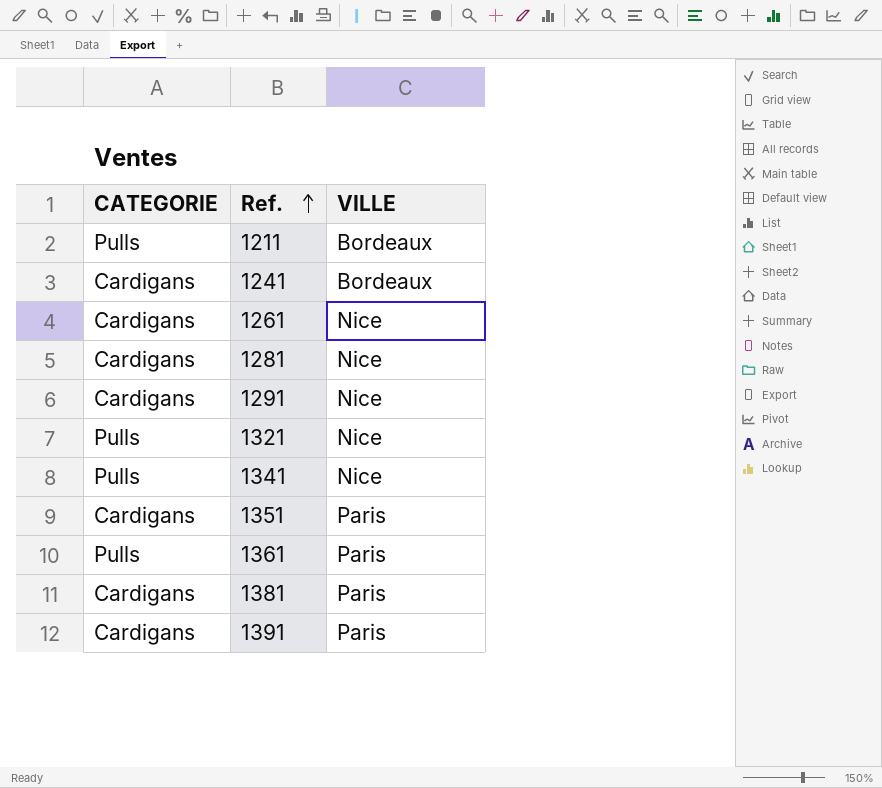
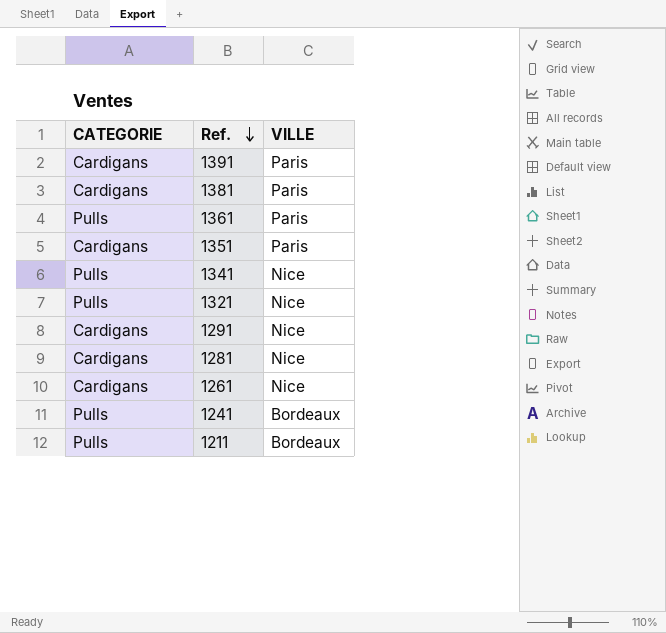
row order: Ref. ascending -> Ref. descending
1241 | CATEGORIE: Cardigans -> Pulls

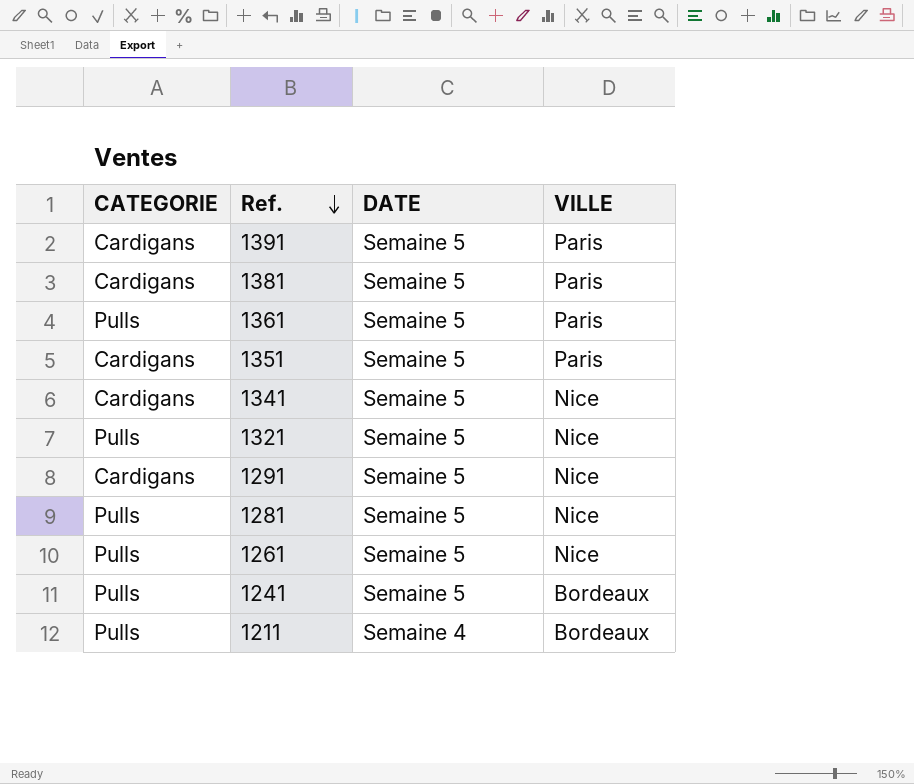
column DATE | position: none -> 3
1341 | CATEGORIE: Pulls -> Cardigans
1281 | CATEGORIE: Cardigans -> Pulls
1261 | CATEGORIE: Cardigans -> Pulls

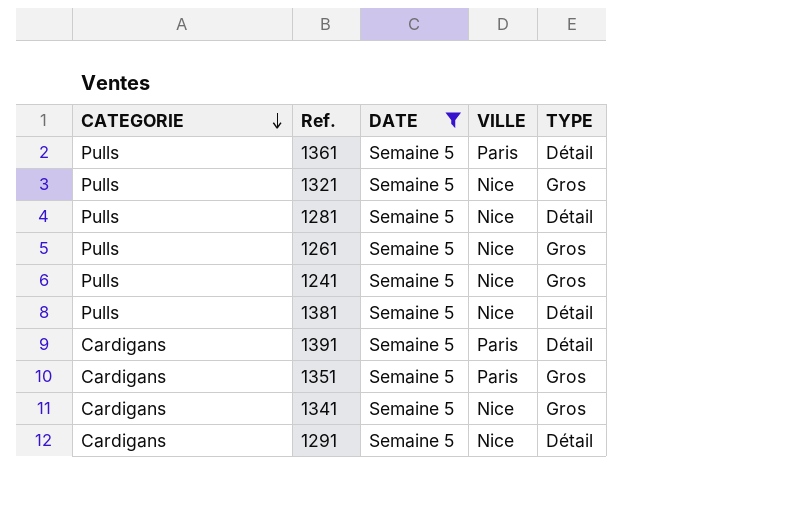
filter: none -> DATE = Semaine 5
row order: Ref. descending -> CATEGORIE descending
column TYPE | position: none -> 5
1241 | VILLE: Bordeaux -> Nice
1381 | CATEGORIE: Cardigans -> Pulls
1381 | VILLE: Paris -> Nice

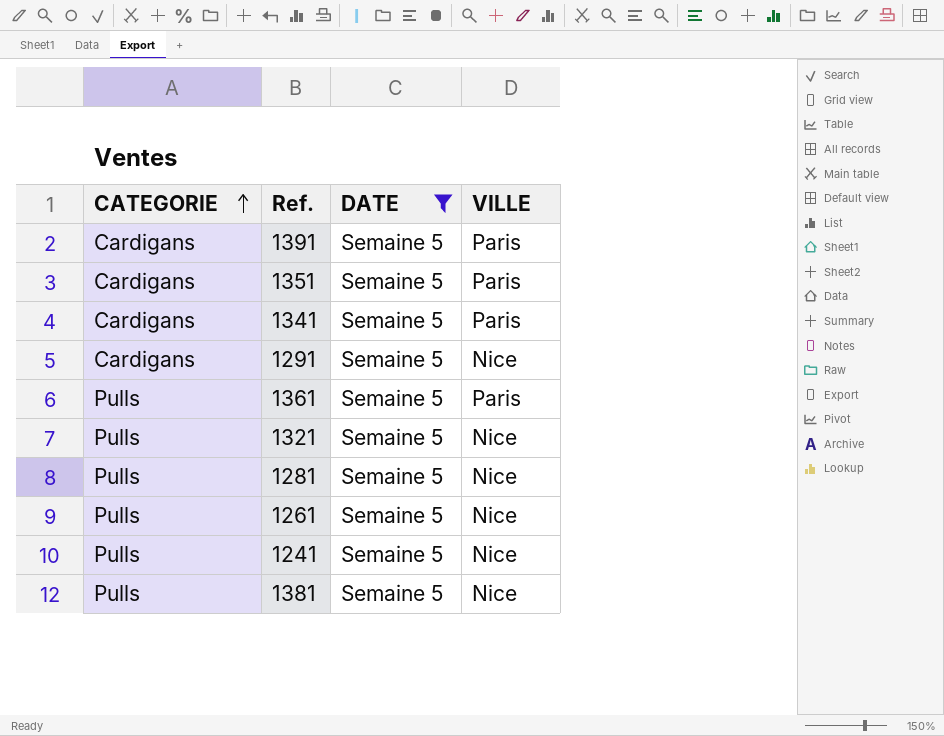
row order: CATEGORIE descending -> CATEGORIE ascending
column TYPE | position: 5 -> none
1341 | VILLE: Nice -> Paris

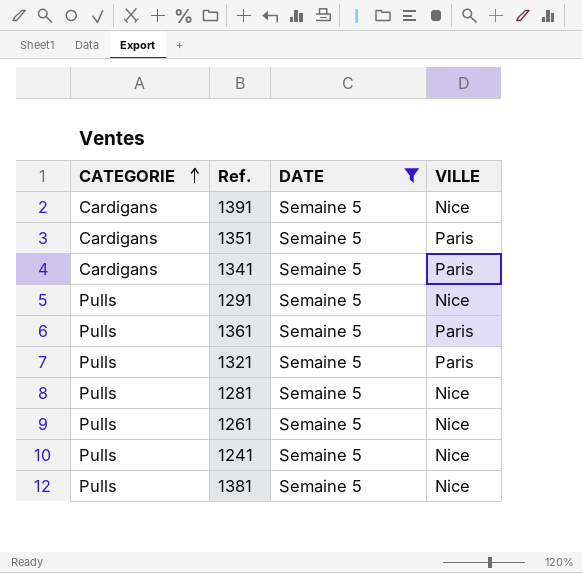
1391 | VILLE: Paris -> Nice
1291 | CATEGORIE: Cardigans -> Pulls
1321 | VILLE: Nice -> Paris

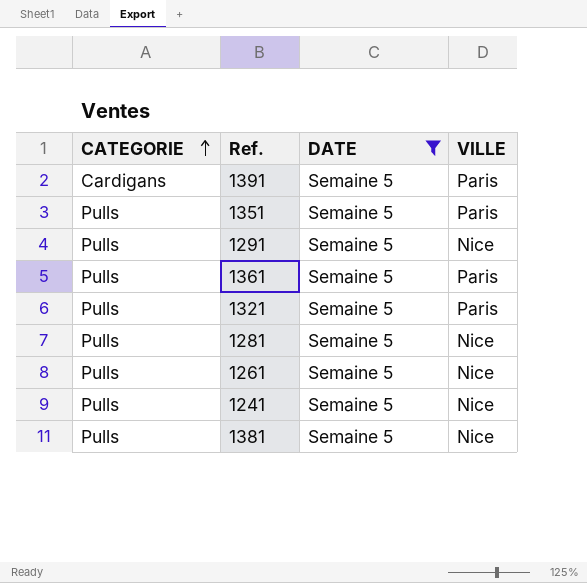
row 1341: Cardigans | Semaine 5 | Paris -> none
1391 | VILLE: Nice -> Paris
1351 | CATEGORIE: Cardigans -> Pulls

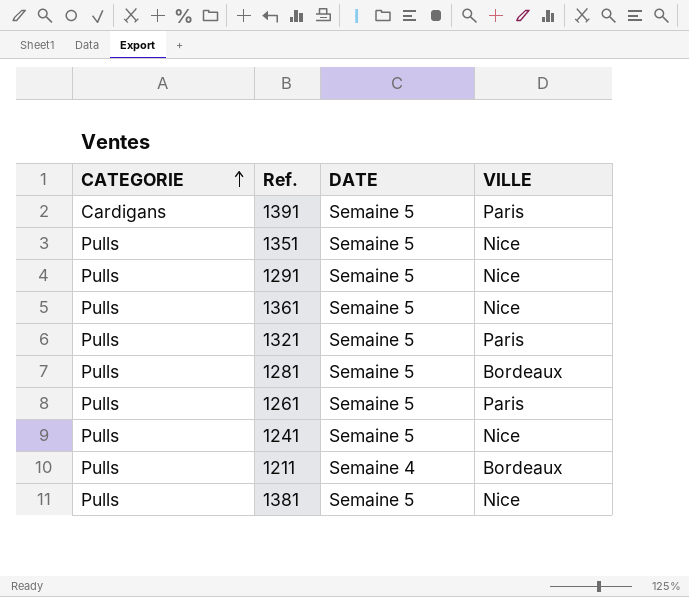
filter: DATE = Semaine 5 -> none
1351 | VILLE: Paris -> Nice
1361 | VILLE: Paris -> Nice
1281 | VILLE: Nice -> Bordeaux
1261 | VILLE: Nice -> Paris

